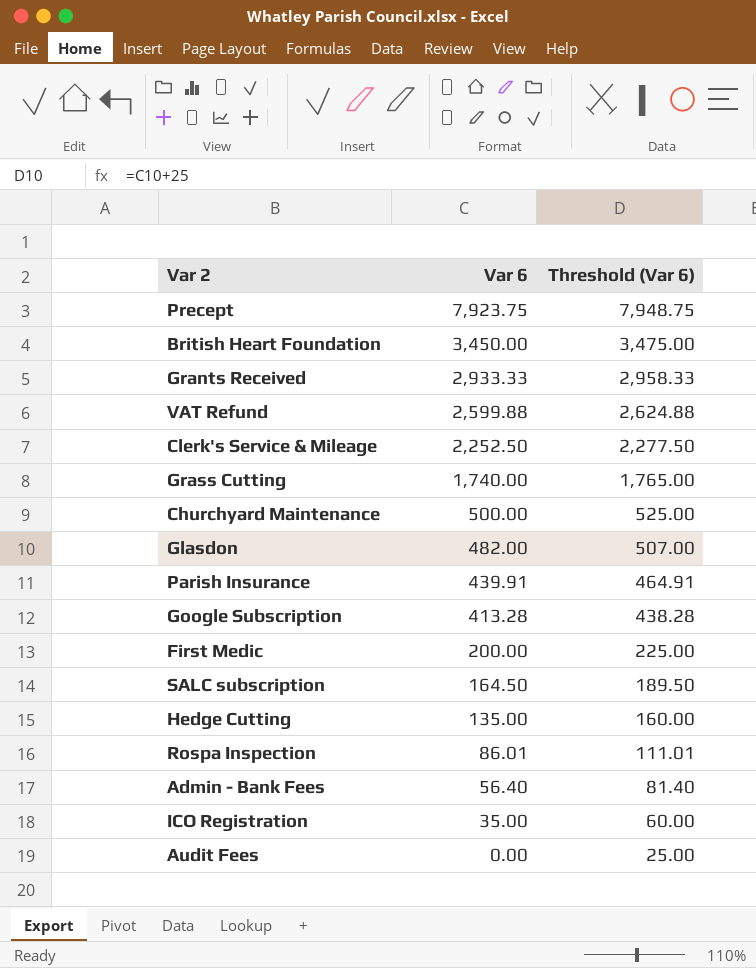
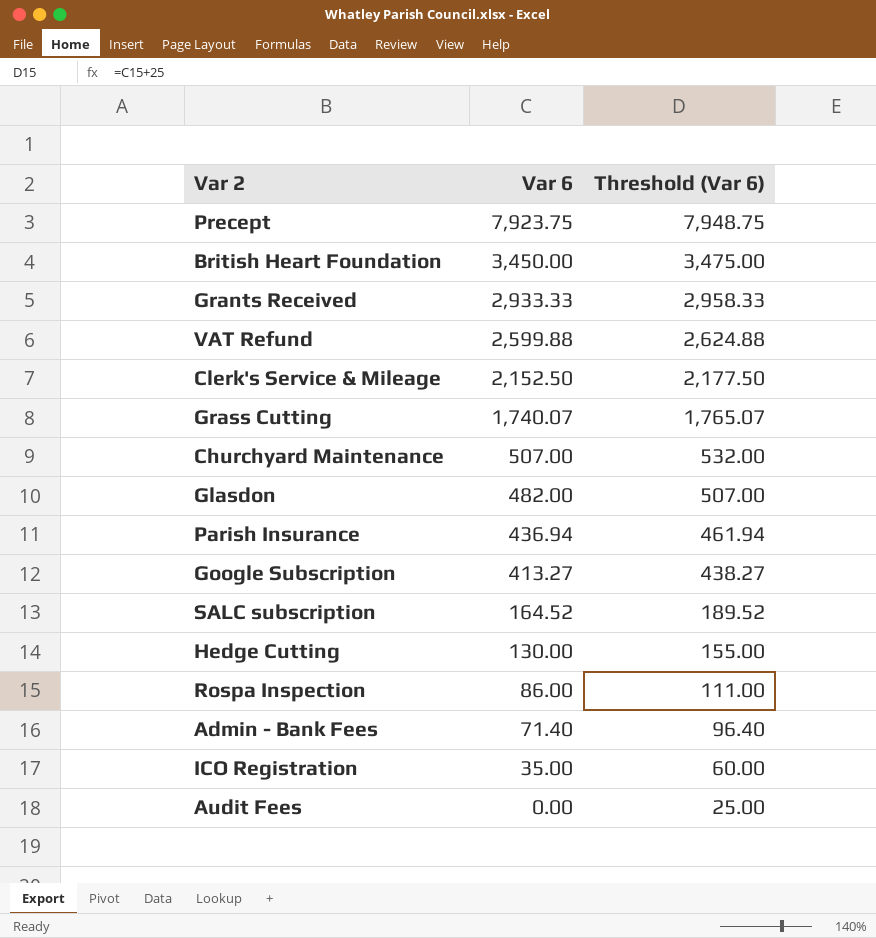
row First Medic: 200.00 | 225.00 -> none
Clerk's Service & Mileage | Var 6: 2,252.50 -> 2,152.50
Clerk's Service & Mileage | Threshold (Var 6): 2,277.50 -> 2,177.50
Grass Cutting | Var 6: 1,740.00 -> 1,740.07
Grass Cutting | Threshold (Var 6): 1,765.00 -> 1,765.07
Churchyard Maintenance | Var 6: 500.00 -> 507.00
Churchyard Maintenance | Threshold (Var 6): 525.00 -> 532.00
Parish Insurance | Var 6: 439.91 -> 436.94
Parish Insurance | Threshold (Var 6): 464.91 -> 461.94
Google Subscription | Var 6: 413.28 -> 413.27
Google Subscription | Threshold (Var 6): 438.28 -> 438.27
SALC subscription | Var 6: 164.50 -> 164.52
SALC subscription | Threshold (Var 6): 189.50 -> 189.52
Hedge Cutting | Var 6: 135.00 -> 130.00
Hedge Cutting | Threshold (Var 6): 160.00 -> 155.00
Rospa Inspection | Var 6: 86.01 -> 86.00
Rospa Inspection | Threshold (Var 6): 111.01 -> 111.00
Admin - Bank Fees | Var 6: 56.40 -> 71.40
Admin - Bank Fees | Threshold (Var 6): 81.40 -> 96.40

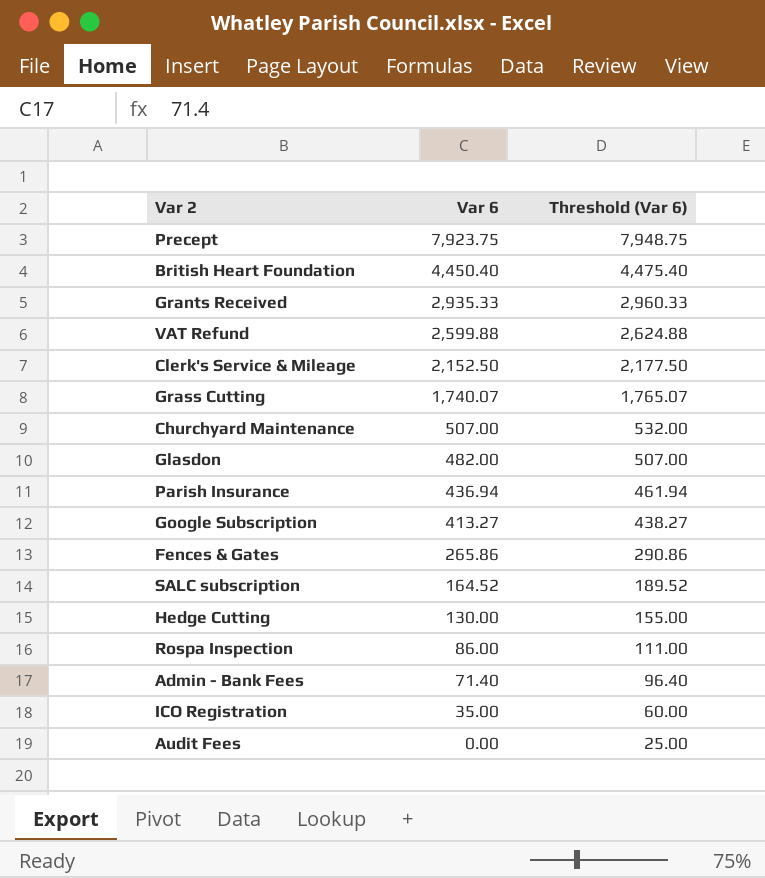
British Heart Foundation | Var 6: 3,450.00 -> 4,450.40
British Heart Foundation | Threshold (Var 6): 3,475.00 -> 4,475.40
Grants Received | Var 6: 2,933.33 -> 2,935.33
Grants Received | Threshold (Var 6): 2,958.33 -> 2,960.33
row Fences & Gates: none -> 265.86 | 290.86

